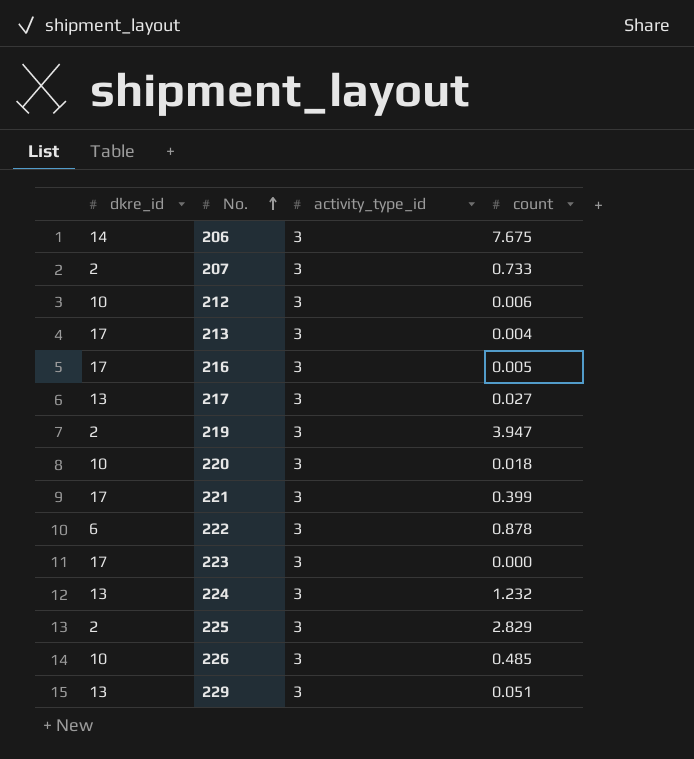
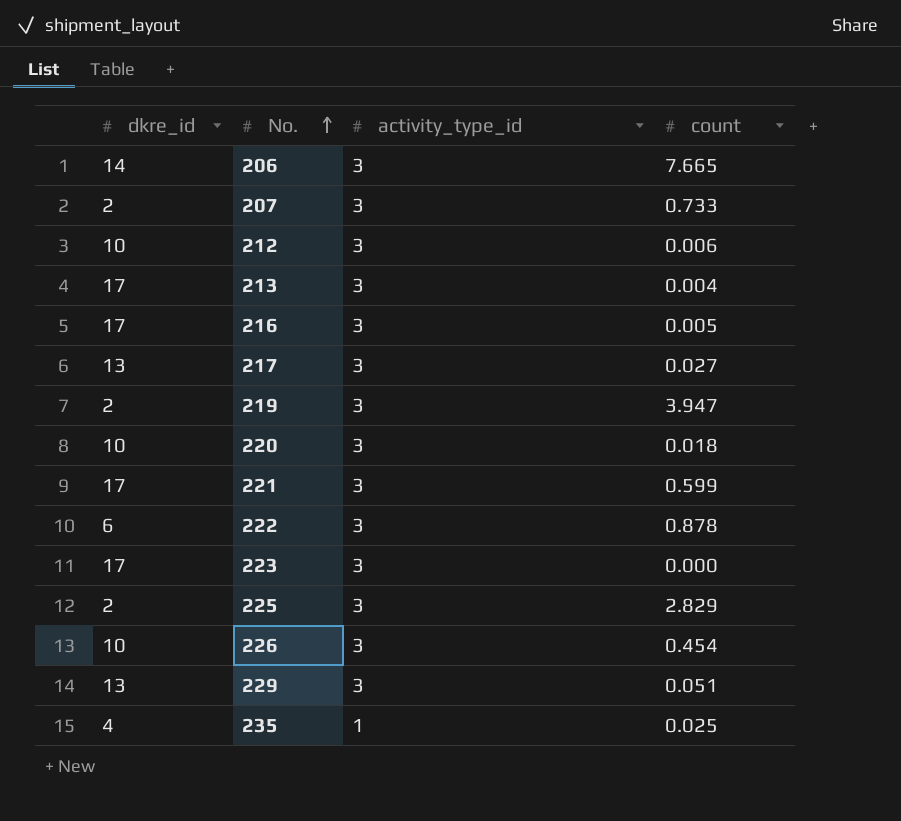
row 224: 13 | 3 | 1.232 -> none
206 | count: 7.675 -> 7.665
221 | count: 0.399 -> 0.599
226 | count: 0.485 -> 0.454
row 235: none -> 4 | 1 | 0.025

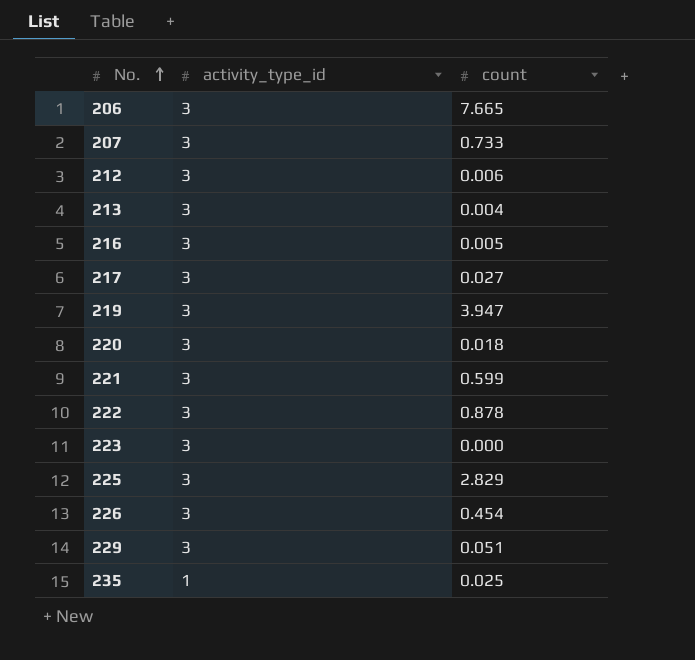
column dkre_id | position: 1 -> none

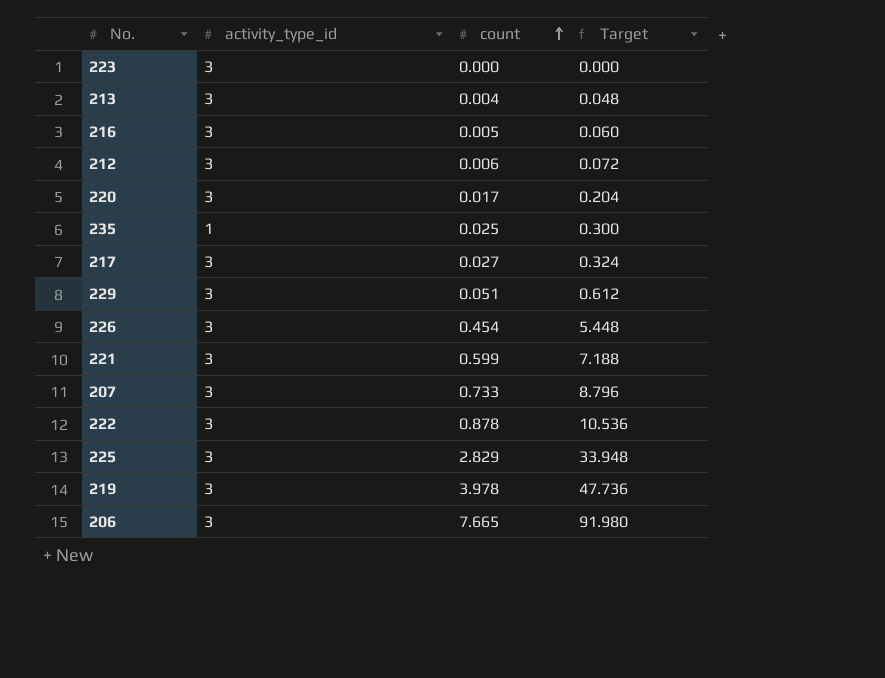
row order: No. ascending -> count ascending
column Target | formula: none -> [count] * 12
220 | count: 0.018 -> 0.017
219 | count: 3.947 -> 3.978

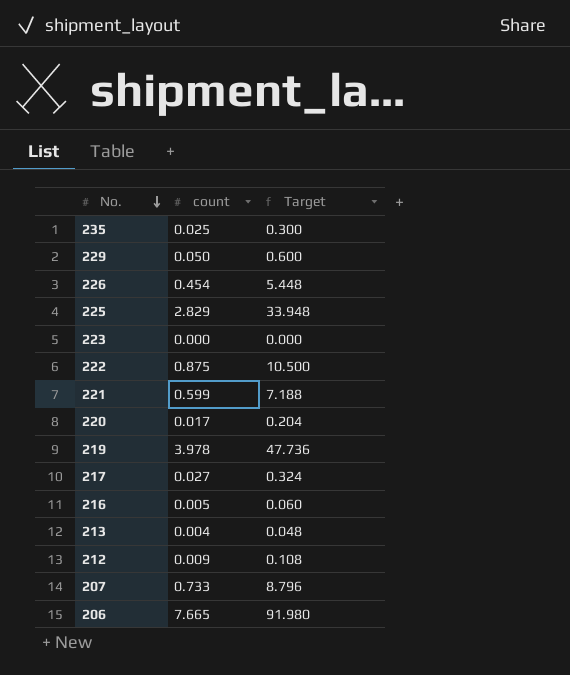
row order: count ascending -> No. descending
column activity_type_id | position: 2 -> none
229 | count: 0.051 -> 0.050
229 | Target: 0.612 -> 0.600
222 | count: 0.878 -> 0.875
222 | Target: 10.536 -> 10.500
212 | count: 0.006 -> 0.009
212 | Target: 0.072 -> 0.108

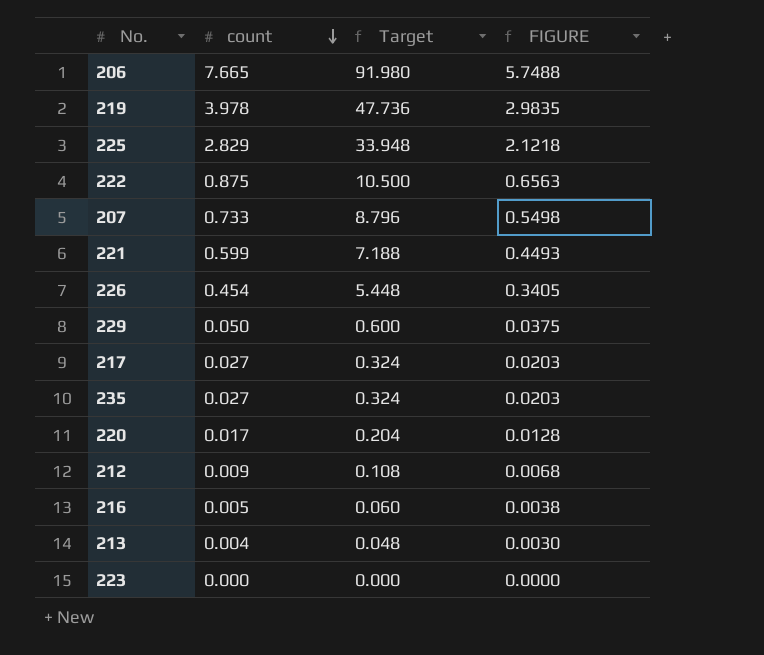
row order: No. descending -> count descending
column FIGURE | formula: none -> [count] * 0.75
235 | count: 0.025 -> 0.027
235 | Target: 0.300 -> 0.324

